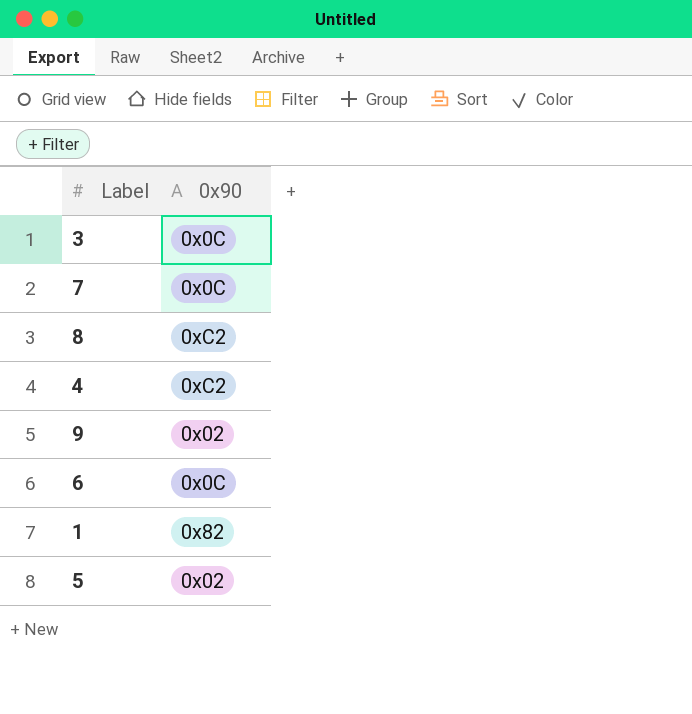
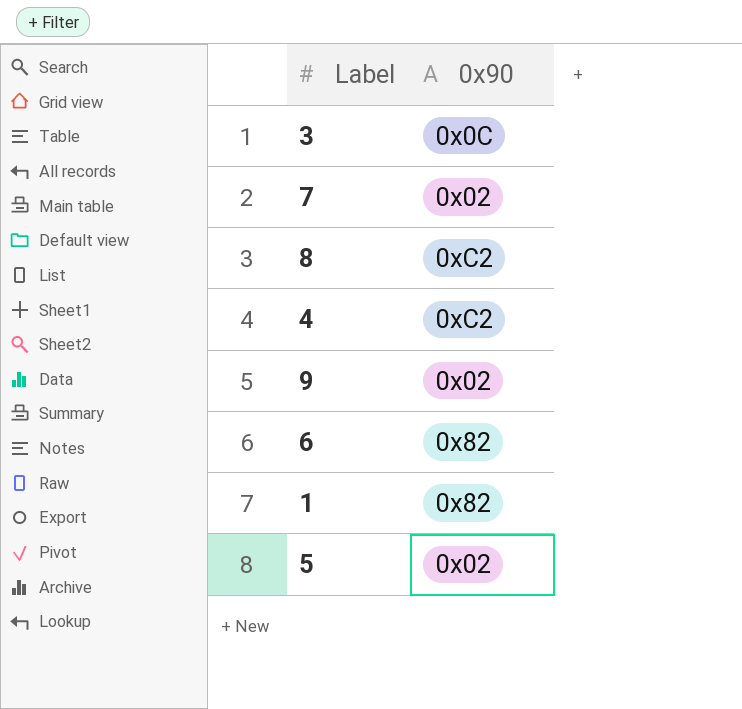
7 | 0x90: 0x0C -> 0x02
6 | 0x90: 0x0C -> 0x82

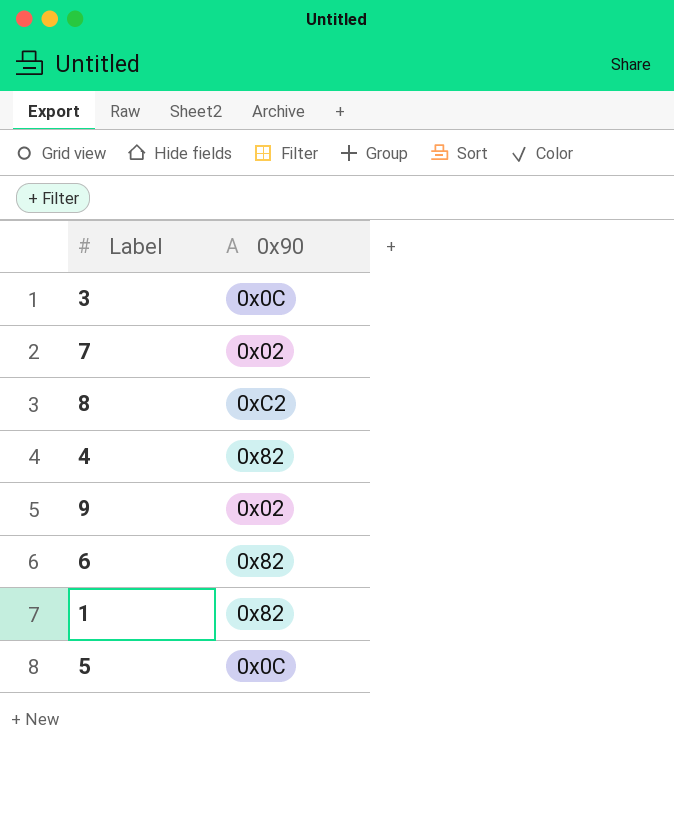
4 | 0x90: 0xC2 -> 0x82
5 | 0x90: 0x02 -> 0x0C

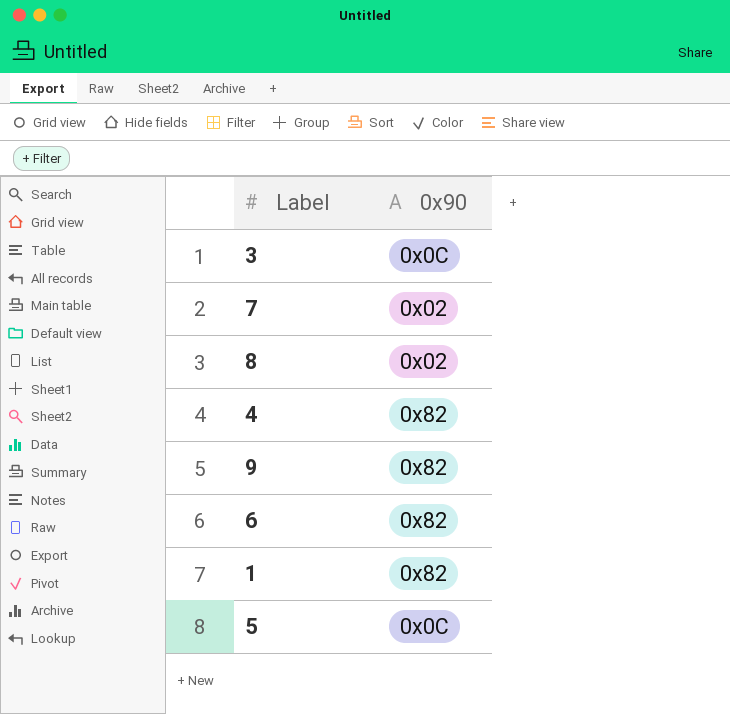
8 | 0x90: 0xC2 -> 0x02
9 | 0x90: 0x02 -> 0x82

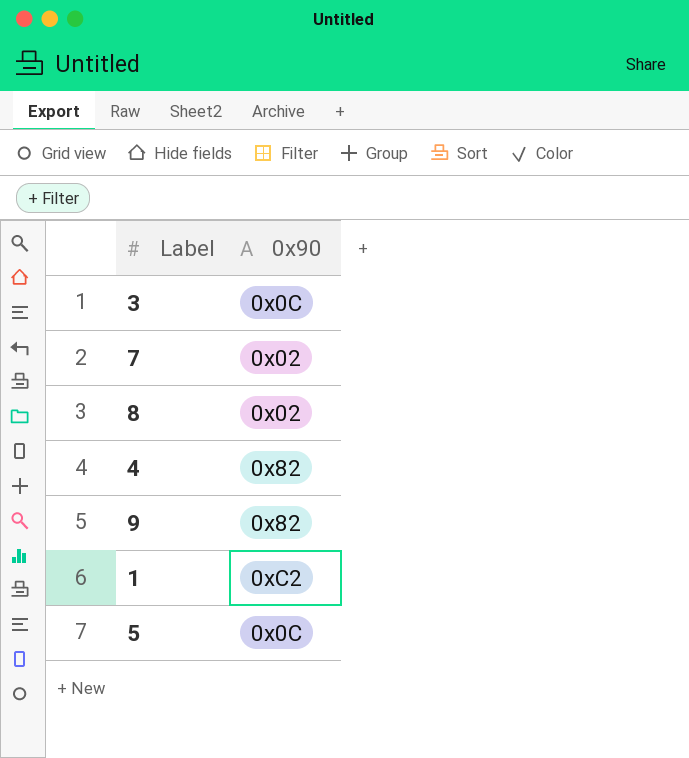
row 6: 0x82 -> none
1 | 0x90: 0x82 -> 0xC2

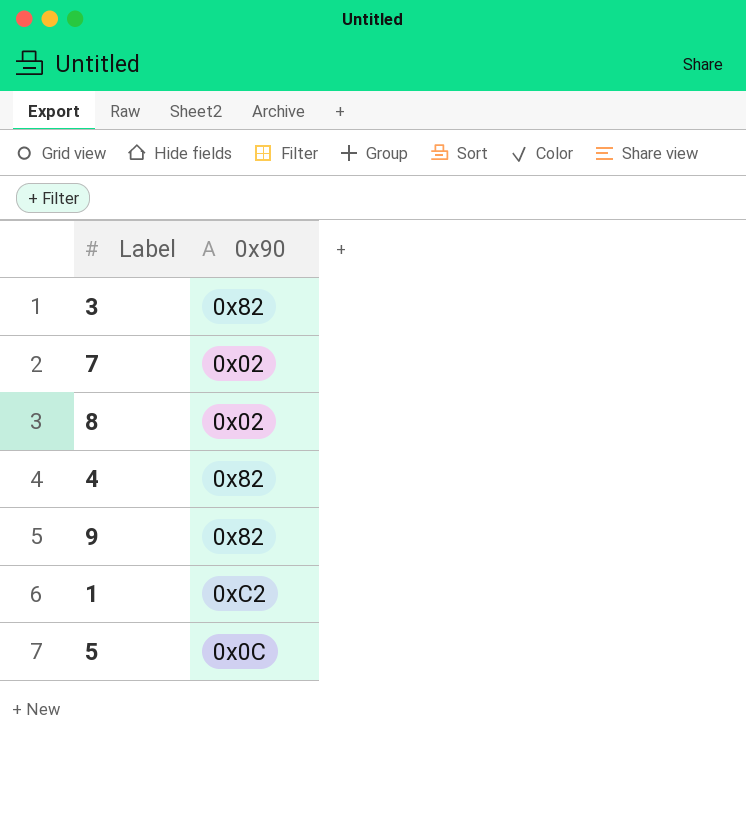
3 | 0x90: 0x0C -> 0x82

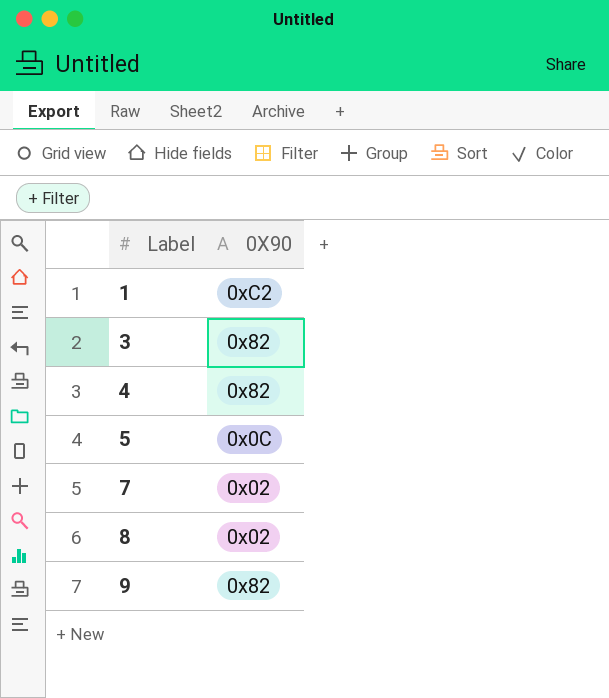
row order: none -> Label ascending
column name: 0x90 -> 0X90

